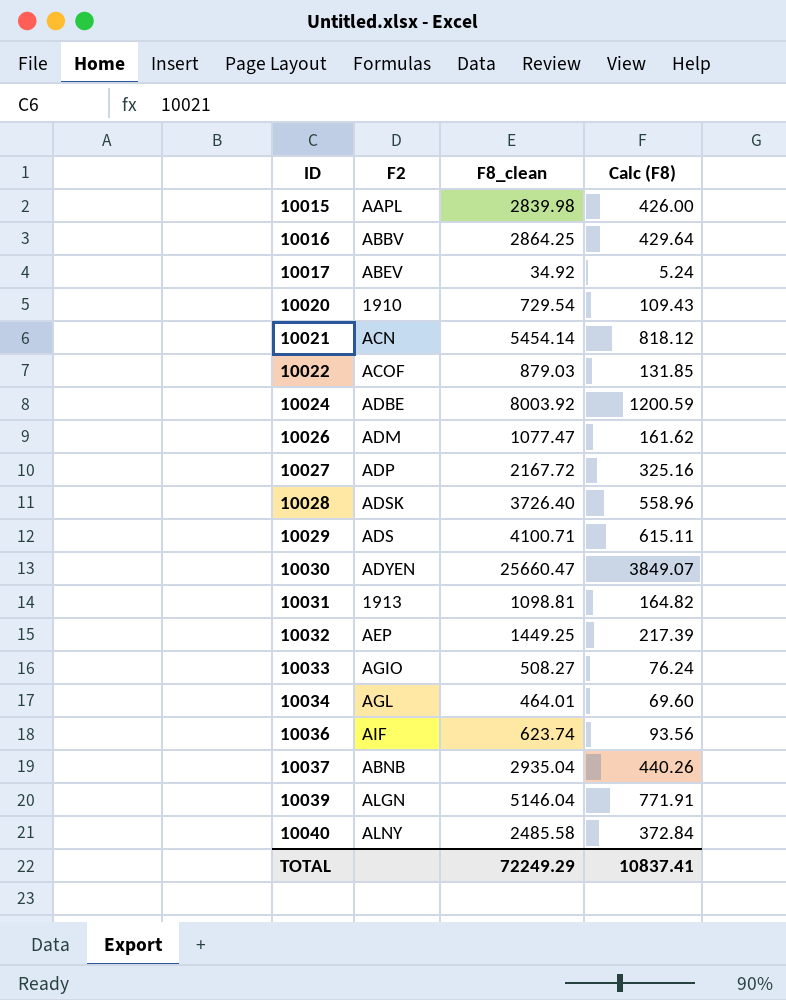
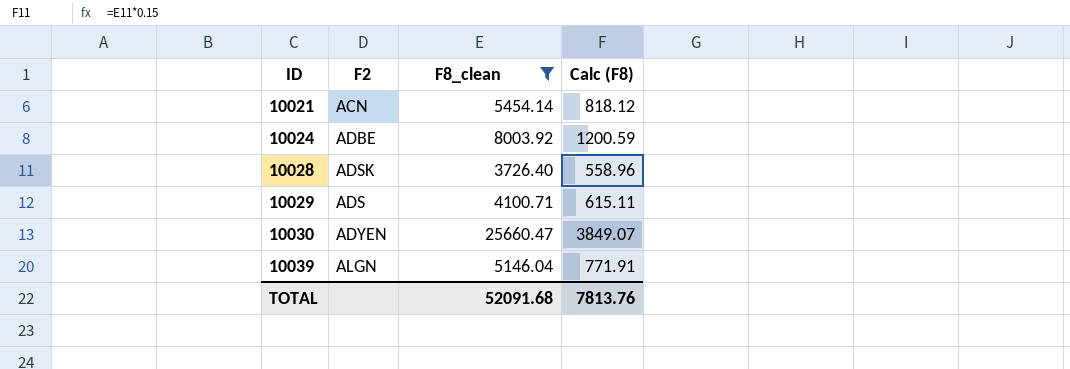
filter: none -> F8_clean >= 3726.40
TOTAL | F8_clean: 72249.29 -> 52091.68
TOTAL | Calc (F8): 10837.41 -> 7813.76

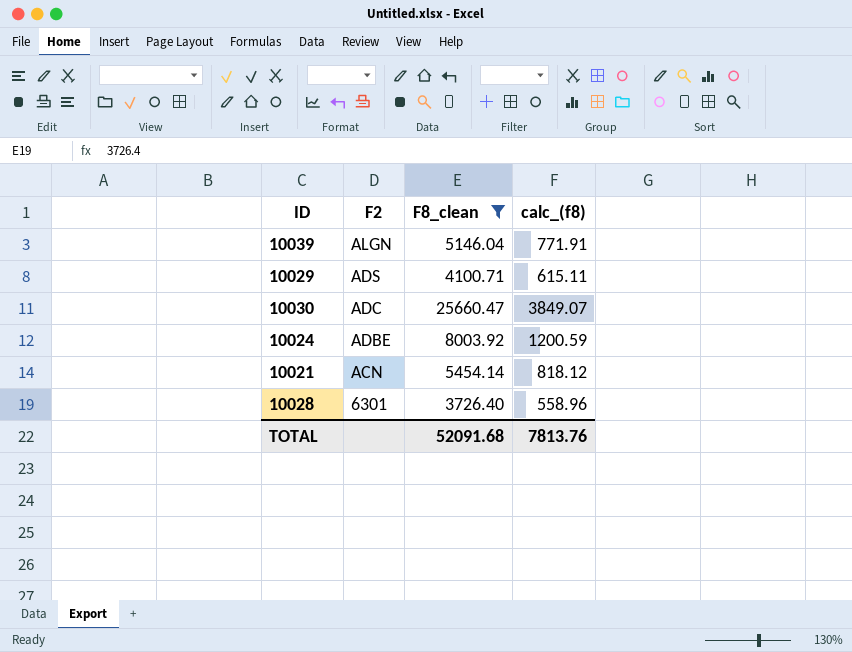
row order: ID ascending -> F2 descending
column name: Calc (F8) -> calc_(f8)
10030 | F2: ADYEN -> ADC
10028 | F2: ADSK -> 6301

